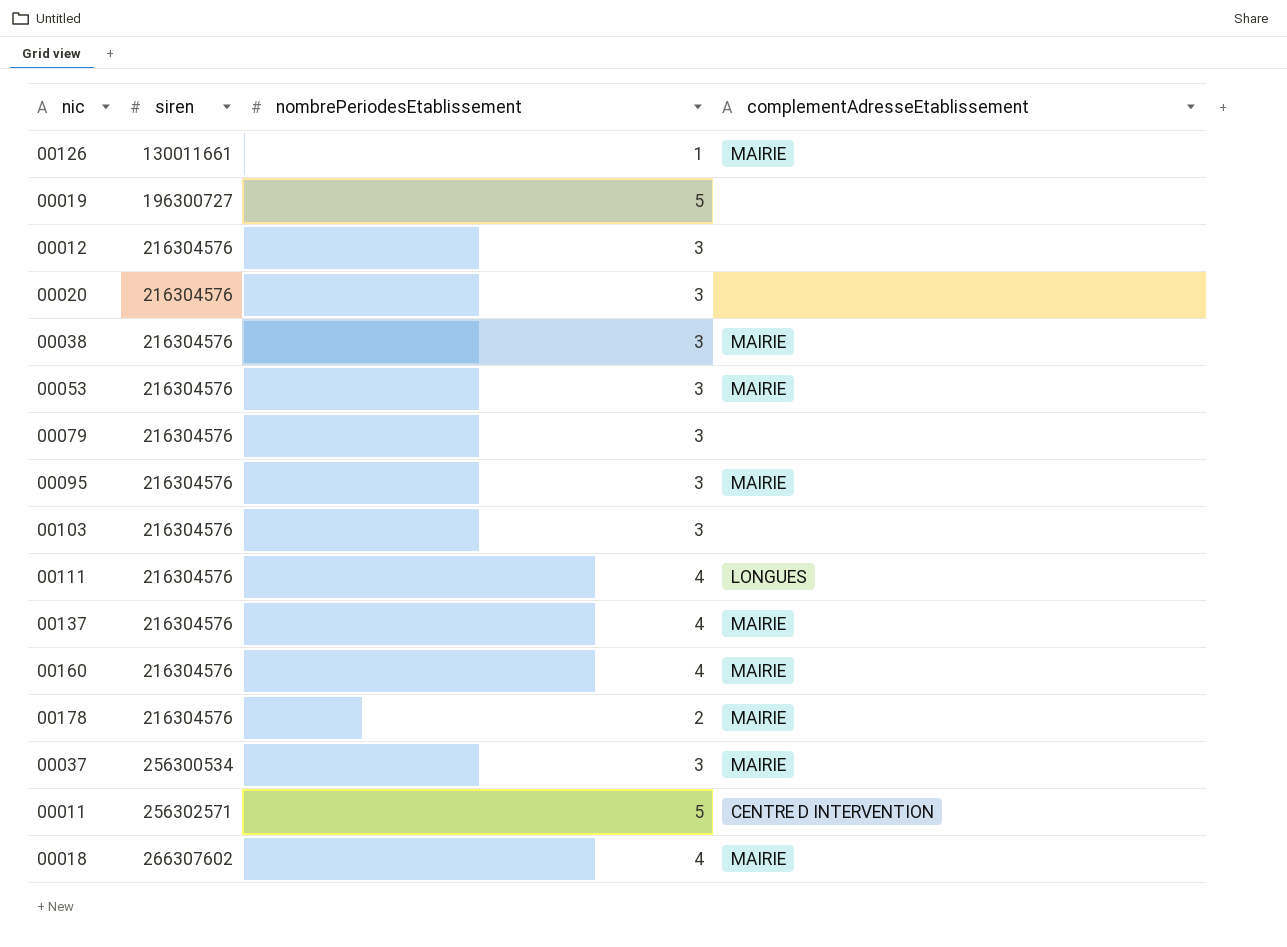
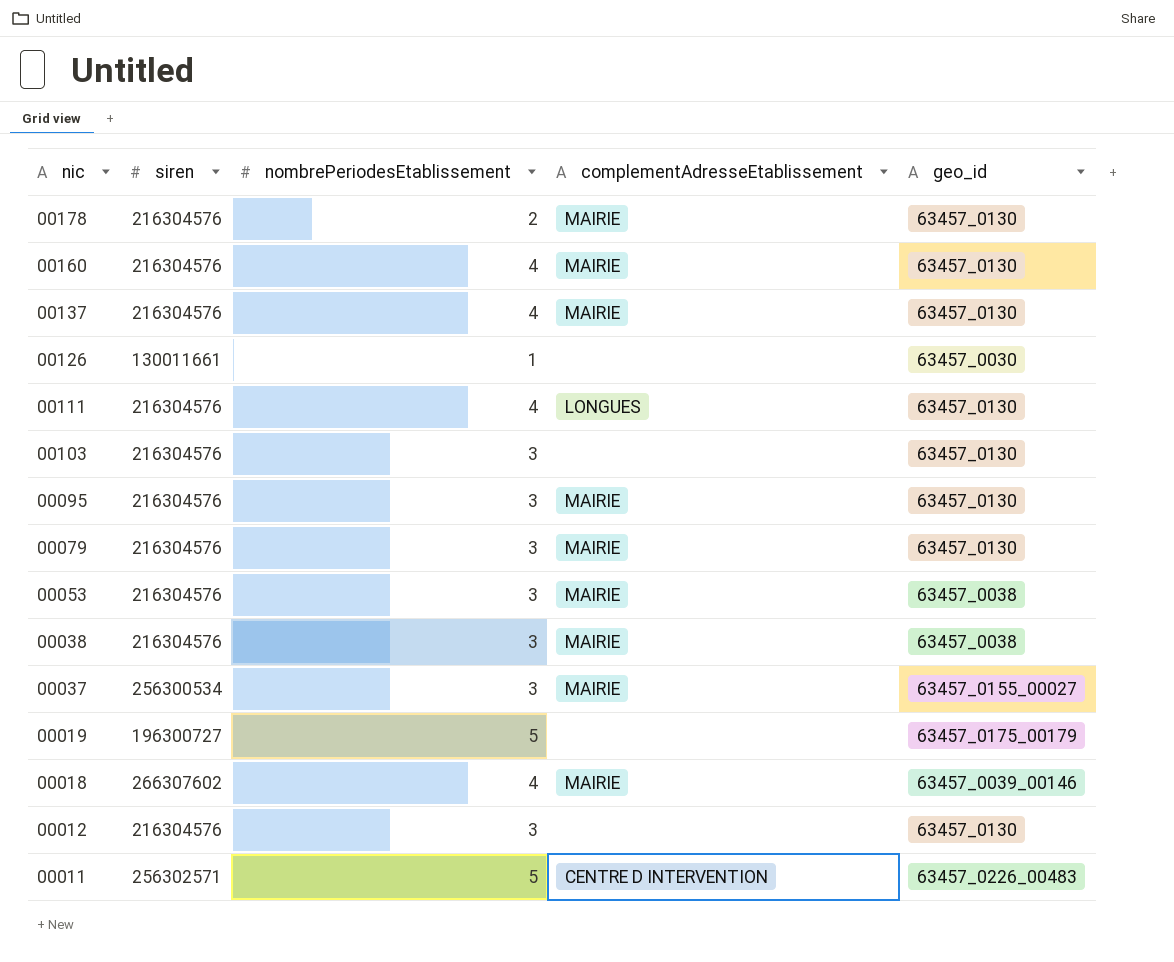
row order: siren ascending -> nic descending
column geo_id | position: none -> 5
row 00020: 216304576 | 3 | none -> none
00126 | complementAdresseEtablissement: MAIRIE -> none
00079 | complementAdresseEtablissement: none -> MAIRIE

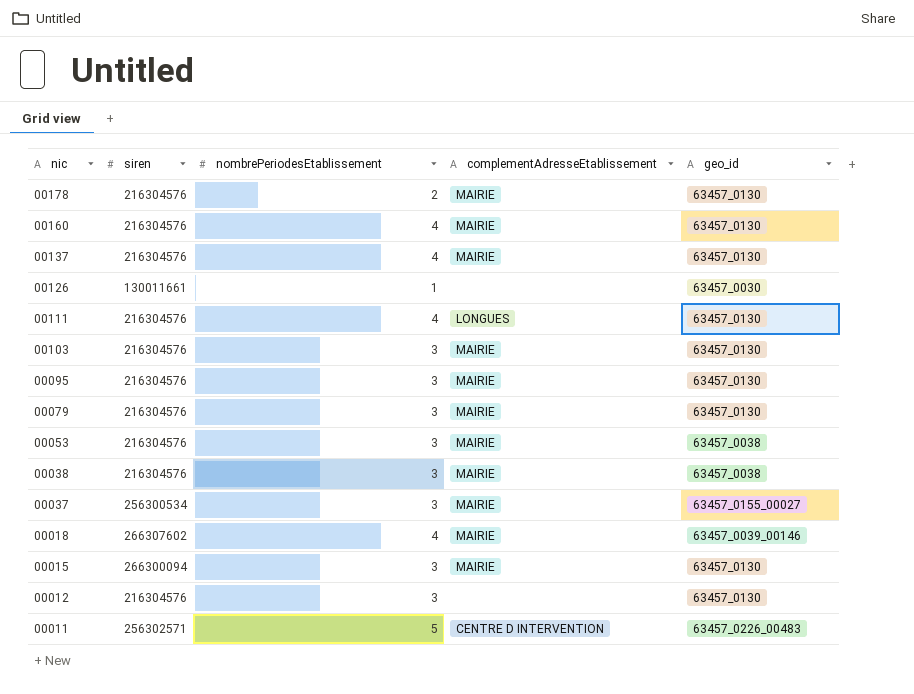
row 00019: 196300727 | 5 | none | 63457_0175_00179 -> none
00103 | complementAdresseEtablissement: none -> MAIRIE
row 00015: none -> 266300094 | 3 | MAIRIE | 63457_0130

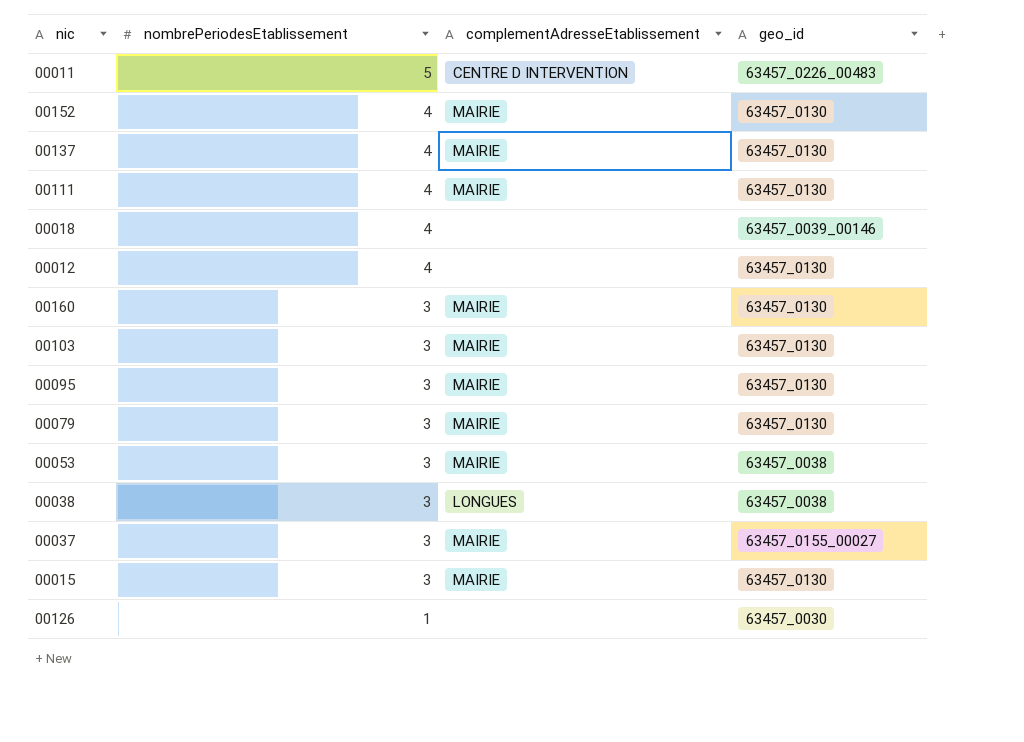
row order: nic descending -> nombrePeriodesEtablissement descending
column siren | position: 2 -> none
row 00178: 216304576 | 2 | MAIRIE | 63457_0130 -> none
row 00152: none -> 4 | MAIRIE | 63457_0130
00111 | complementAdresseEtablissement: LONGUES -> MAIRIE
00018 | complementAdresseEtablissement: MAIRIE -> none
00012 | nombrePeriodesEtablissement: 3 -> 4
00160 | nombrePeriodesEtablissement: 4 -> 3
00038 | complementAdresseEtablissement: MAIRIE -> LONGUES

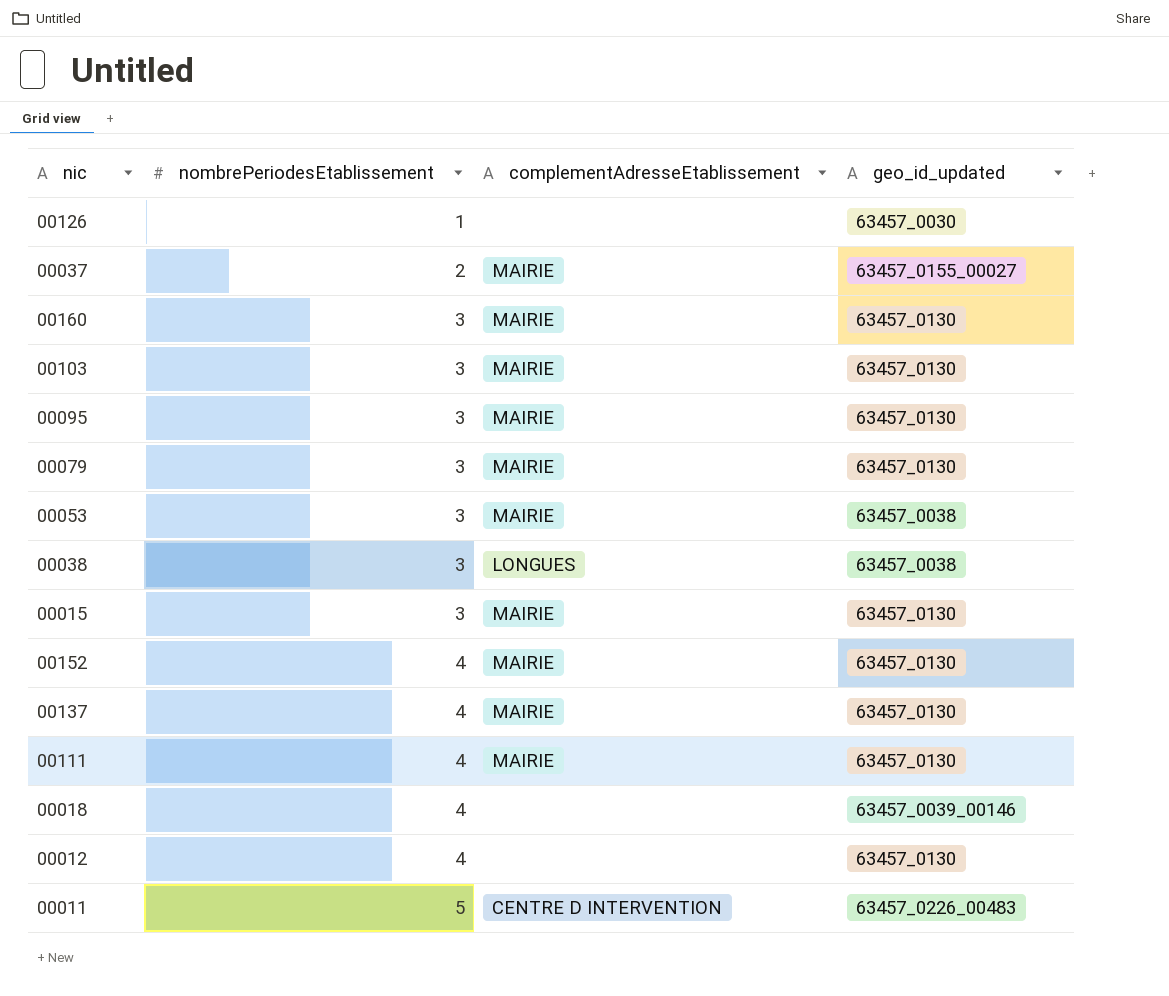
row order: nombrePeriodesEtablissement descending -> nombrePeriodesEtablissement ascending
column name: geo_id -> geo_id_updated
00037 | nombrePeriodesEtablissement: 3 -> 2

